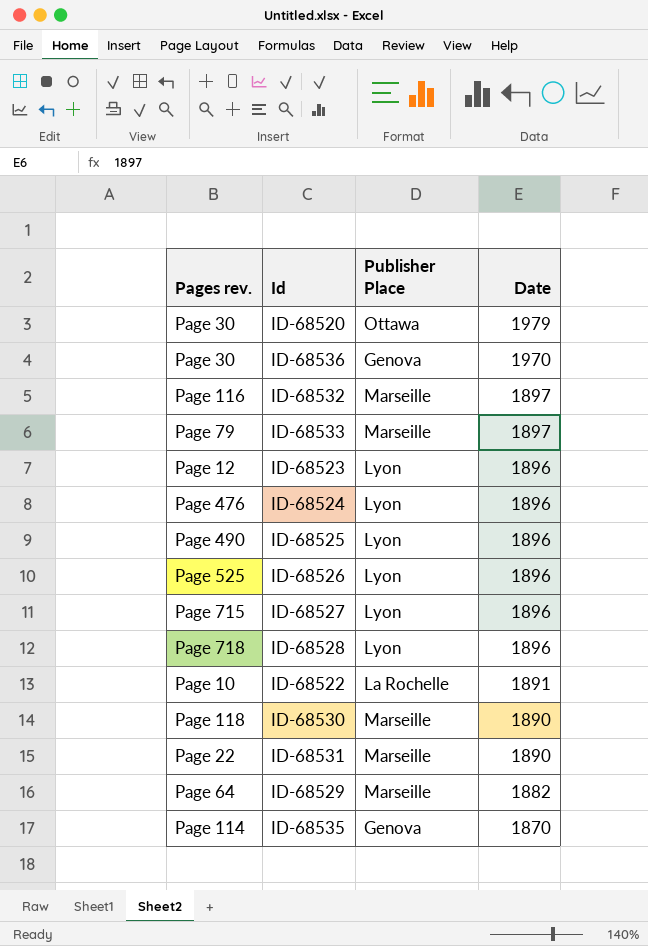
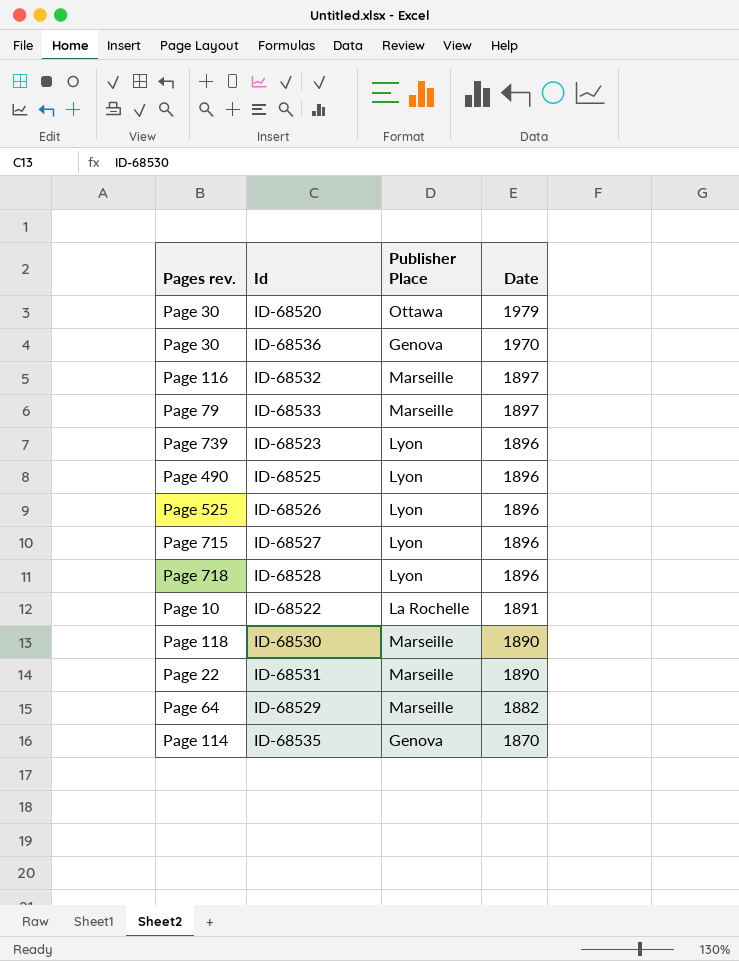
row ID-68524: Page 476 | Lyon | 1896 -> none
ID-68523 | Pages rev.: Page 12 -> Page 739

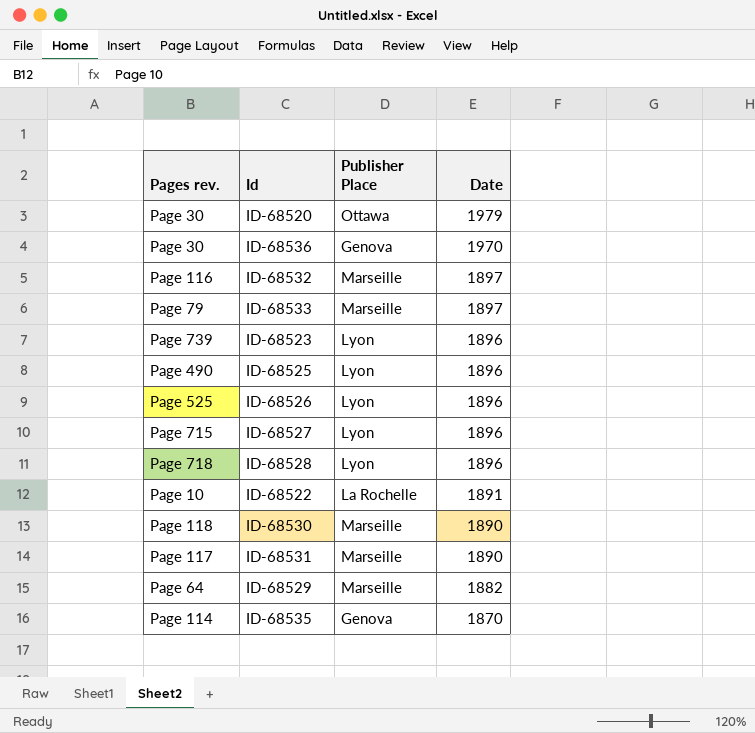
ID-68531 | Pages rev.: Page 22 -> Page 117

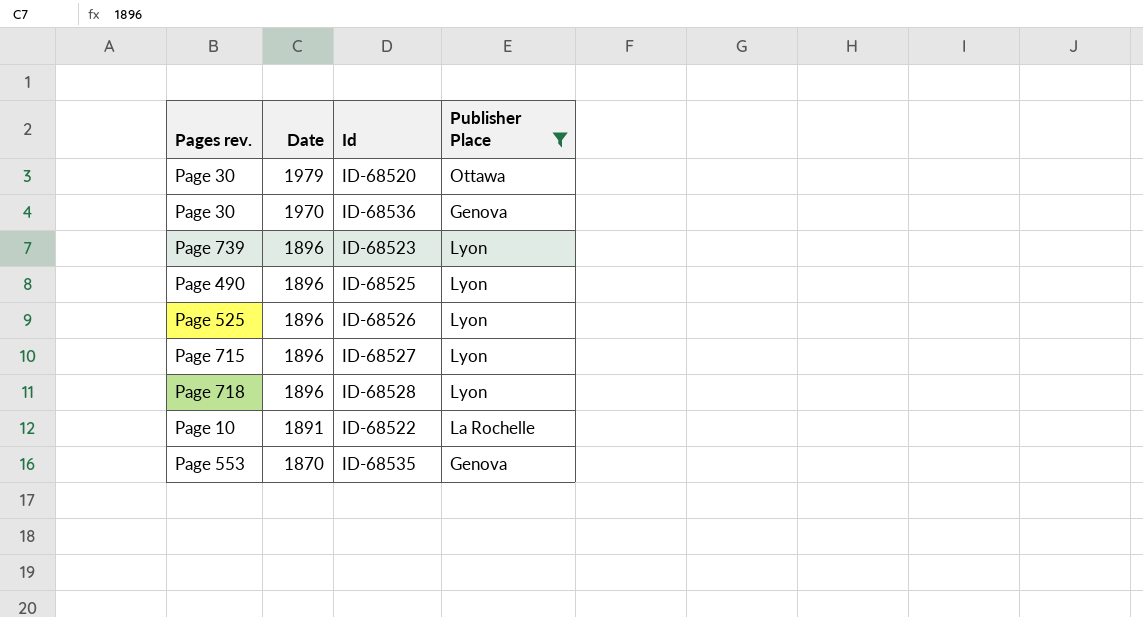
filter: none -> Publisher Place != Marseille
column Date | position: 4 -> 2
ID-68535 | Pages rev.: Page 114 -> Page 553

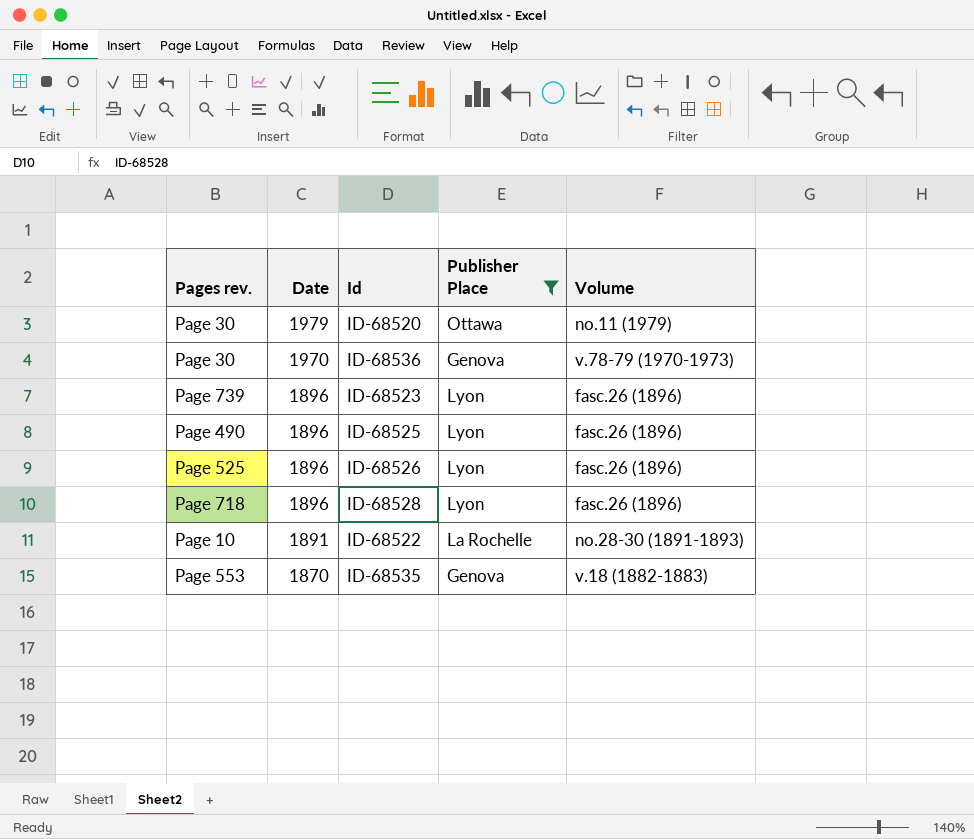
column Volume | position: none -> 5
row ID-68527: Page 715 | 1896 | Lyon -> none

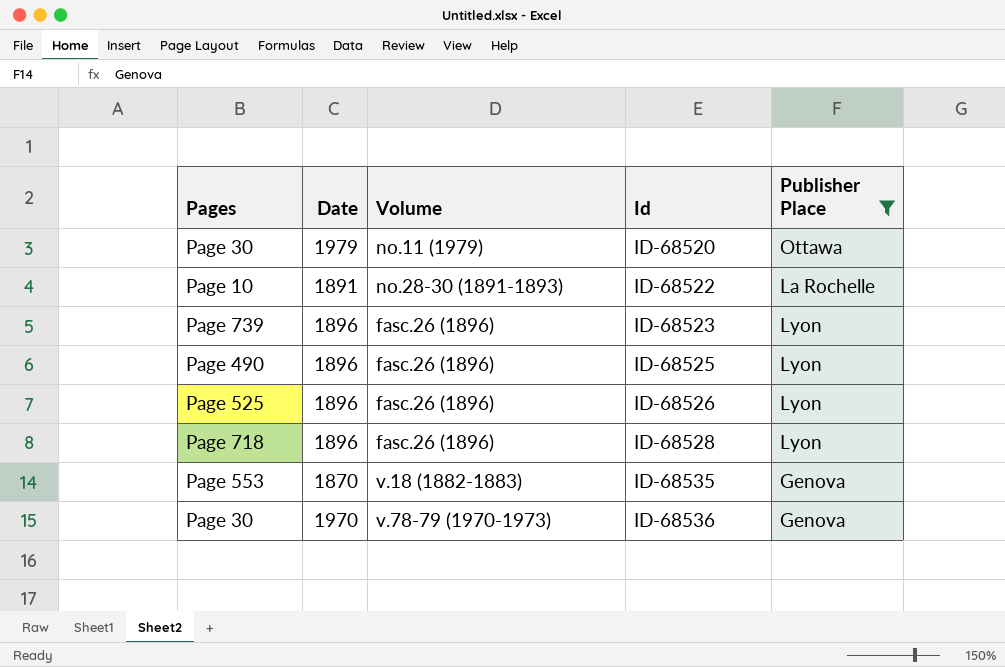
row order: Date descending -> Id ascending
column name: Pages rev. -> Pages
column Volume | position: 5 -> 3

